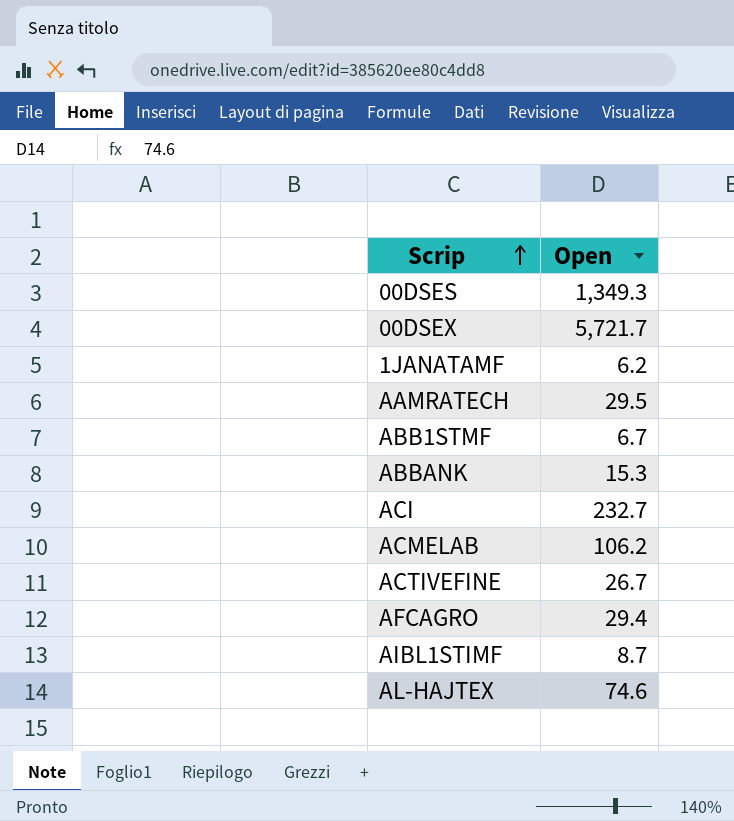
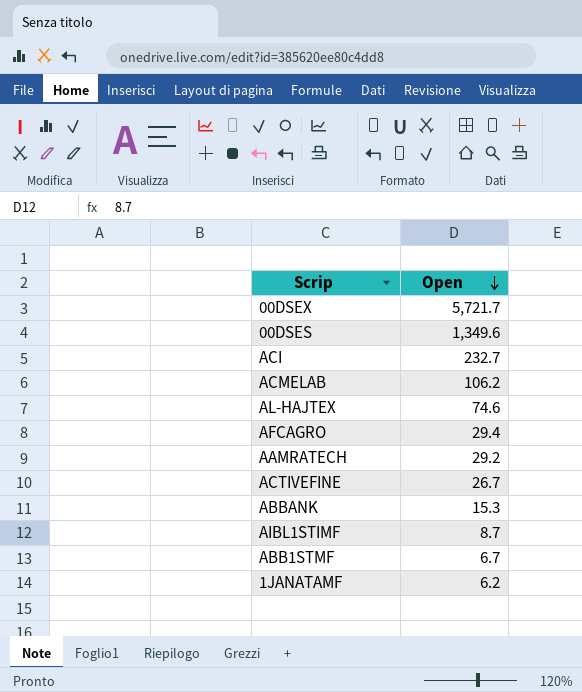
row order: Scrip ascending -> Open descending
00DSES | Open: 1,349.3 -> 1,349.6
AAMRATECH | Open: 29.5 -> 29.2

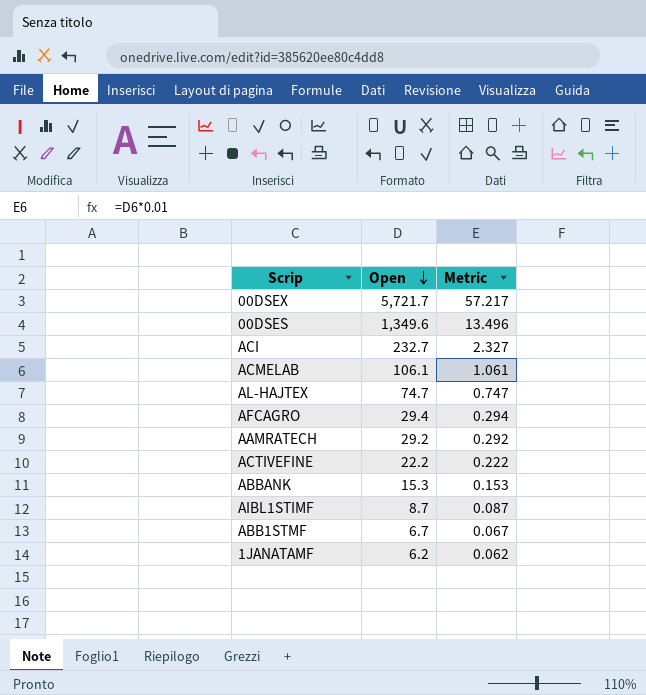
column Metric | formula: none -> [Open] * 0.01
ACMELAB | Open: 106.2 -> 106.1
AL-HAJTEX | Open: 74.6 -> 74.7
ACTIVEFINE | Open: 26.7 -> 22.2

